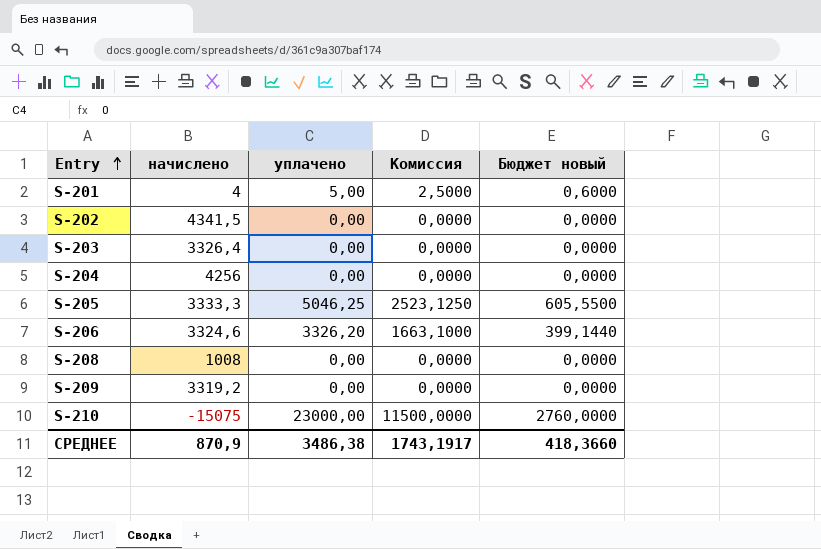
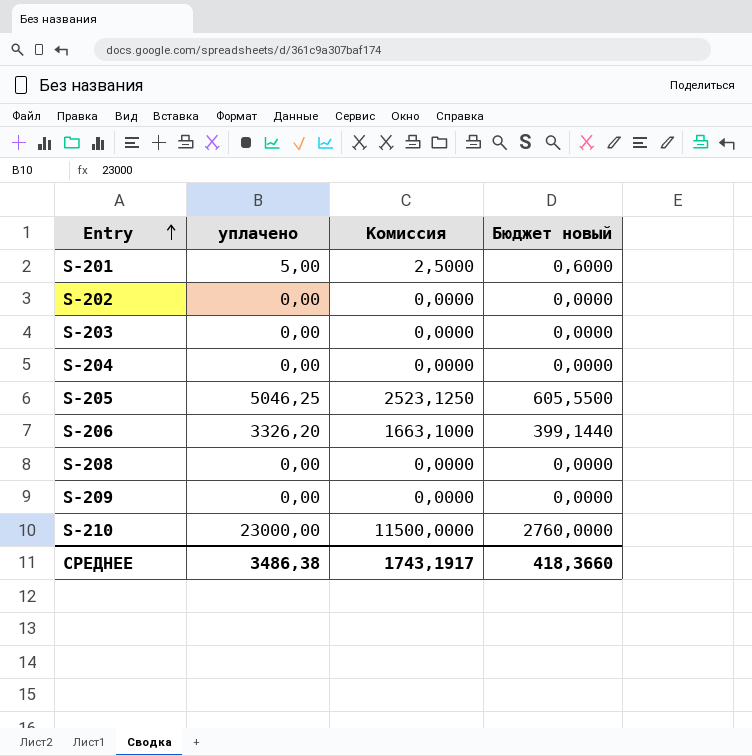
column начислено | position: 2 -> none

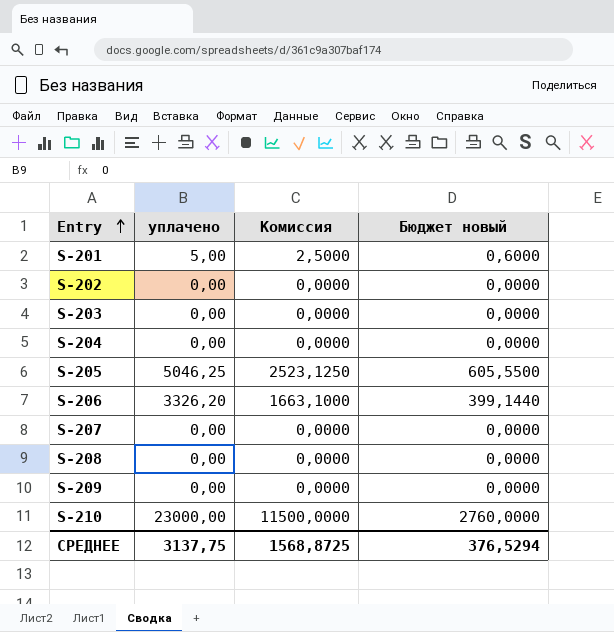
row S-207: none -> 0,00 | 0,0000 | 0,0000
СРЕДНЕЕ | уплачено: 3486,38 -> 3137,75
СРЕДНЕЕ | Комиссия: 1743,1917 -> 1568,8725
СРЕДНЕЕ | Бюджет новый: 418,3660 -> 376,5294

